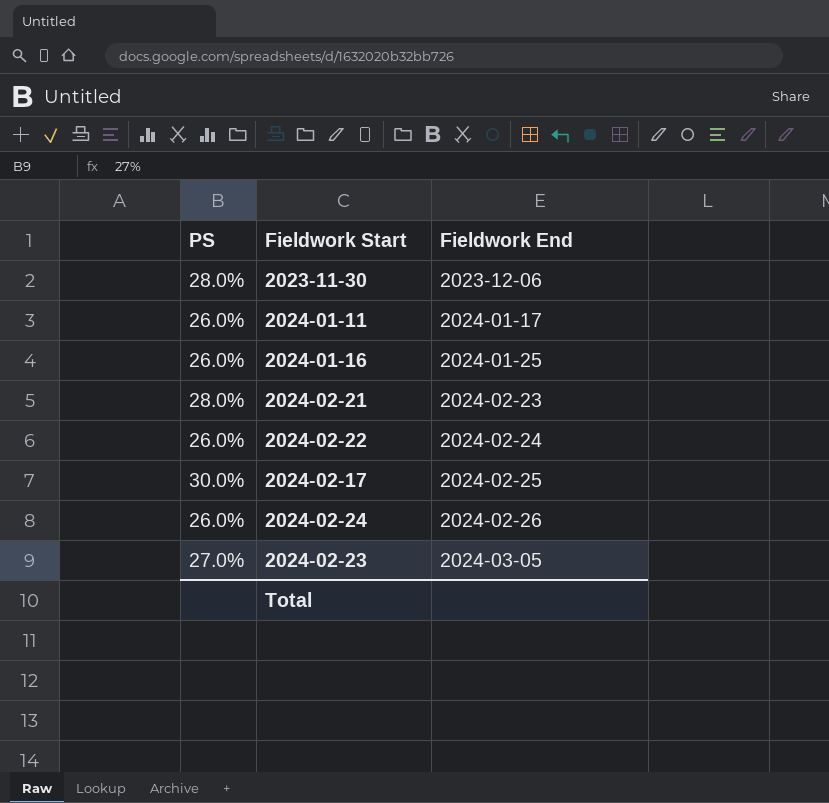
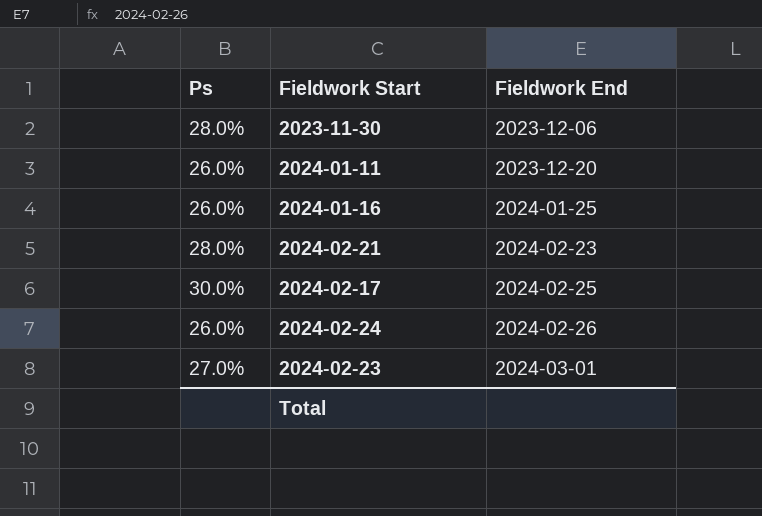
column name: PS -> Ps
row 2024-02-22: 26.0% | 2024-02-24 -> none
2024-01-11 | Fieldwork End: 2024-01-17 -> 2023-12-20
2024-02-23 | Fieldwork End: 2024-03-05 -> 2024-03-01

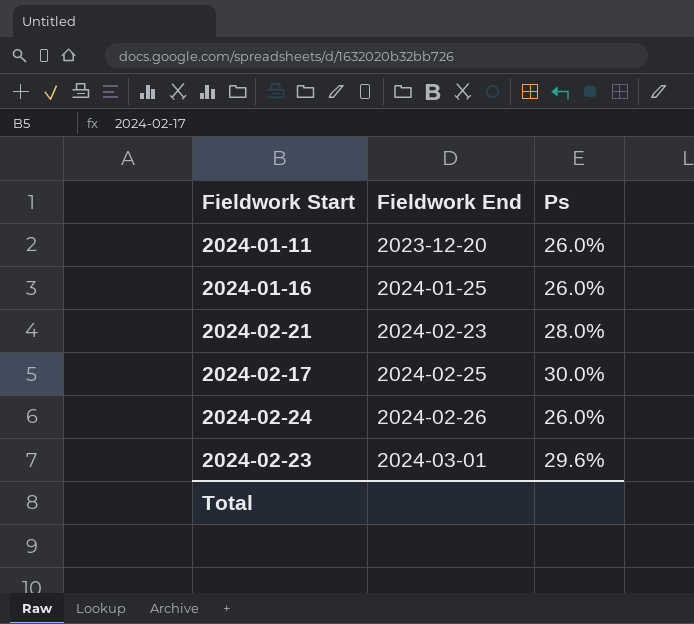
column Ps | position: 1 -> 3
row 2023-11-30: 28.0% | 2023-12-06 -> none
2024-02-23 | Ps: 27.0% -> 29.6%

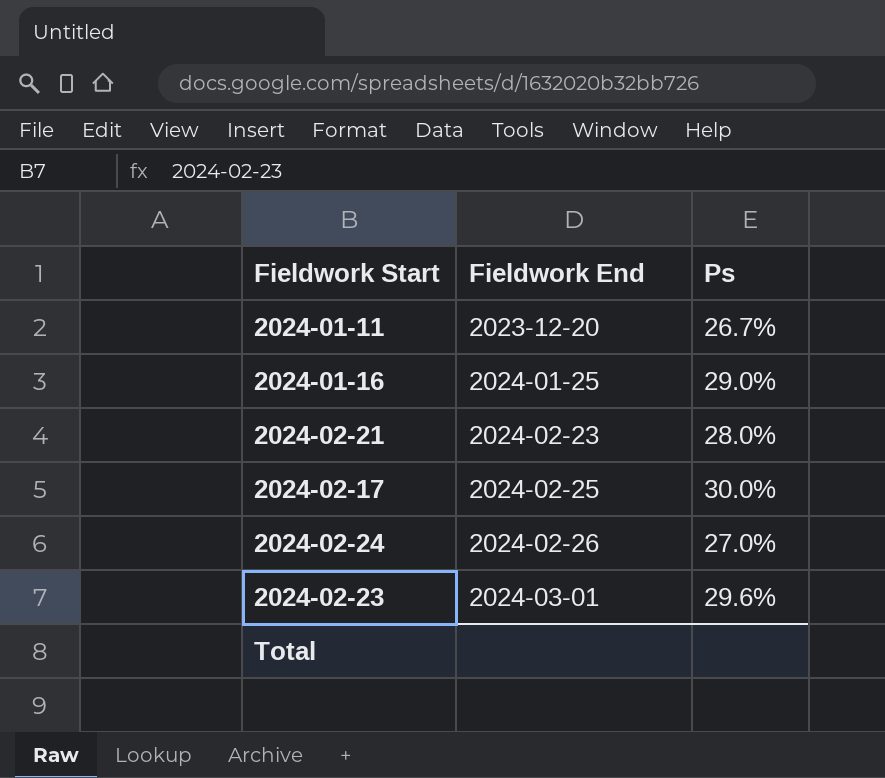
2024-01-11 | Ps: 26.0% -> 26.7%
2024-01-16 | Ps: 26.0% -> 29.0%
2024-02-24 | Ps: 26.0% -> 27.0%

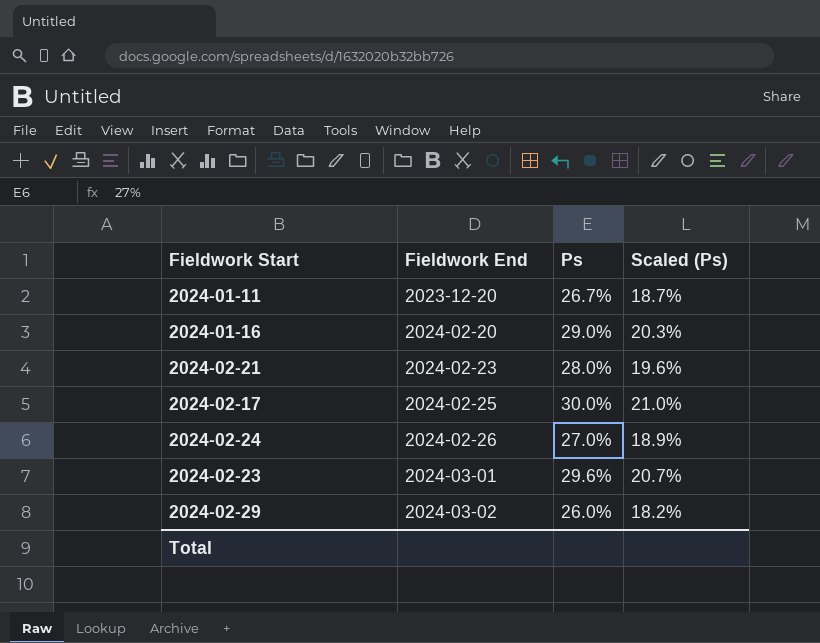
column Scaled (Ps) | formula: none -> [Ps] * 0.7
2024-01-16 | Fieldwork End: 2024-01-25 -> 2024-02-20
row 2024-02-29: none -> 2024-03-02 | 26.0% | 18.2%

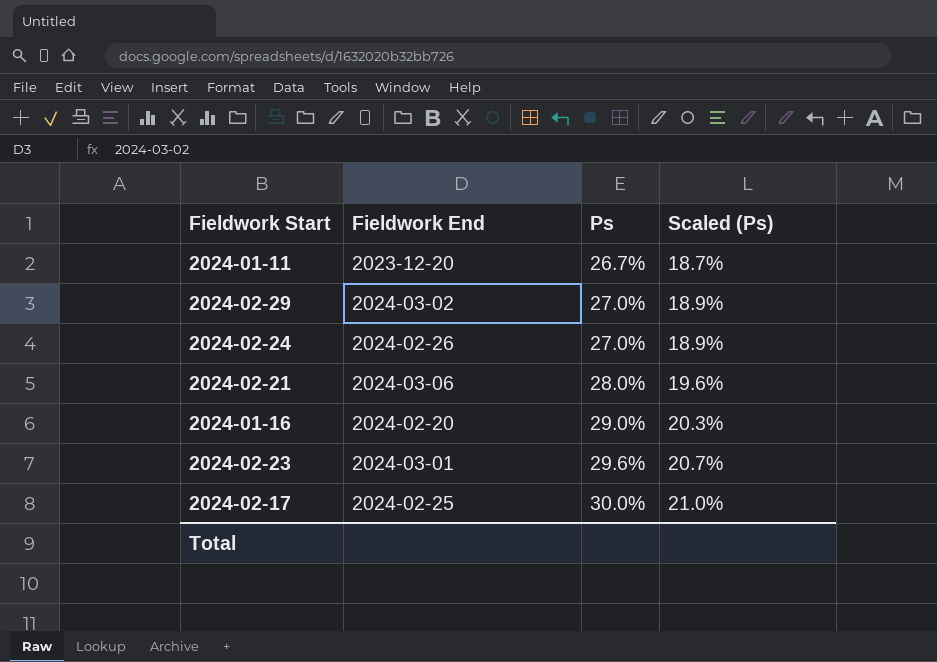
row order: Fieldwork End ascending -> Ps ascending
2024-02-29 | Ps: 26.0% -> 27.0%
2024-02-29 | Scaled (Ps): 18.2% -> 18.9%
2024-02-21 | Fieldwork End: 2024-02-23 -> 2024-03-06

